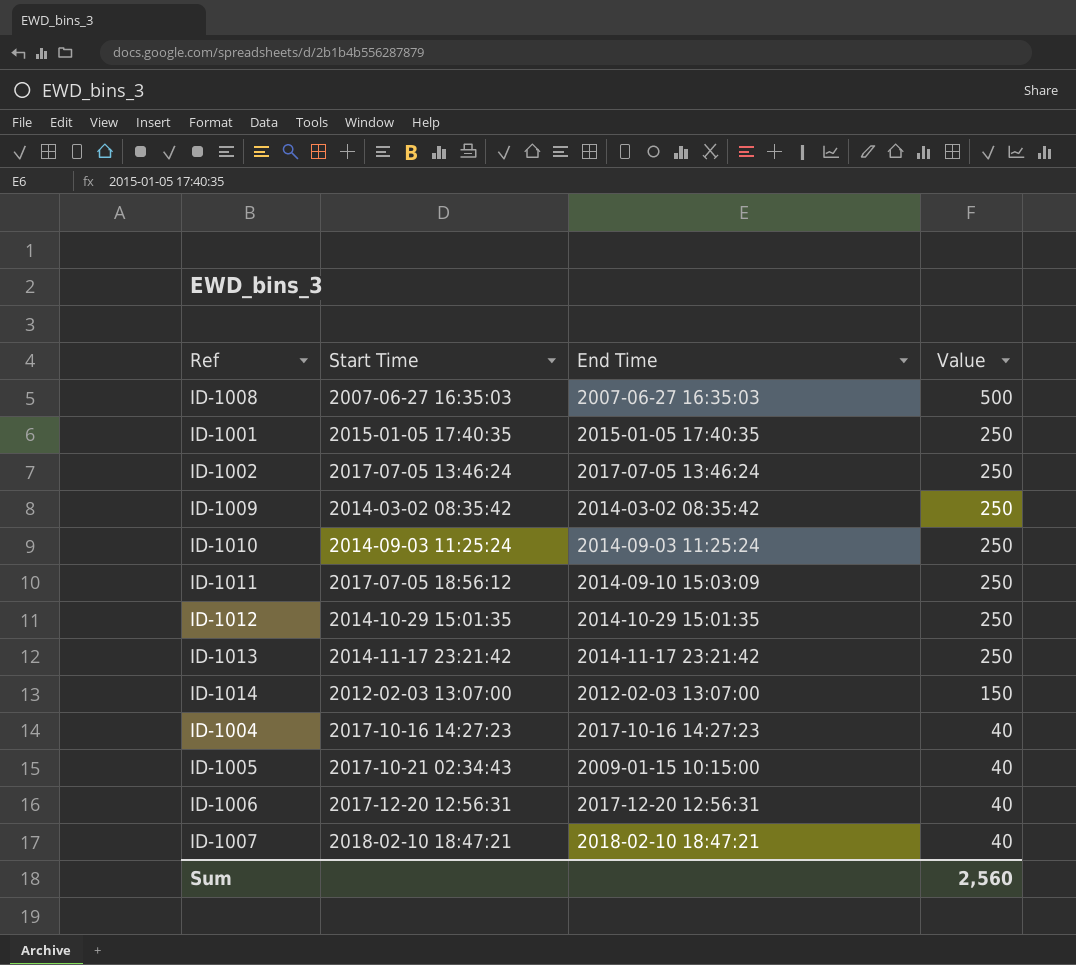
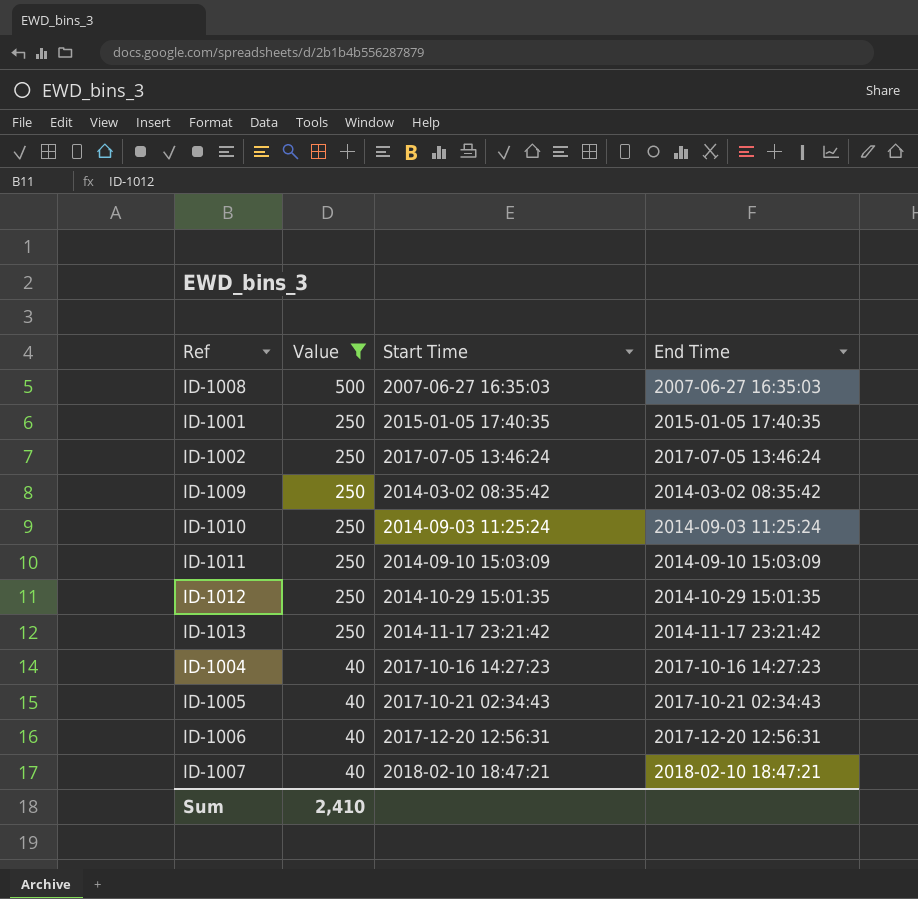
filter: none -> Value != 150
column Value | position: 4 -> 2
ID-1011 | Start Time: 2017-07-05 18:56:12 -> 2014-09-10 15:03:09
ID-1005 | End Time: 2009-01-15 10:15:00 -> 2017-10-21 02:34:43
Sum | Value: 2,560 -> 2,410

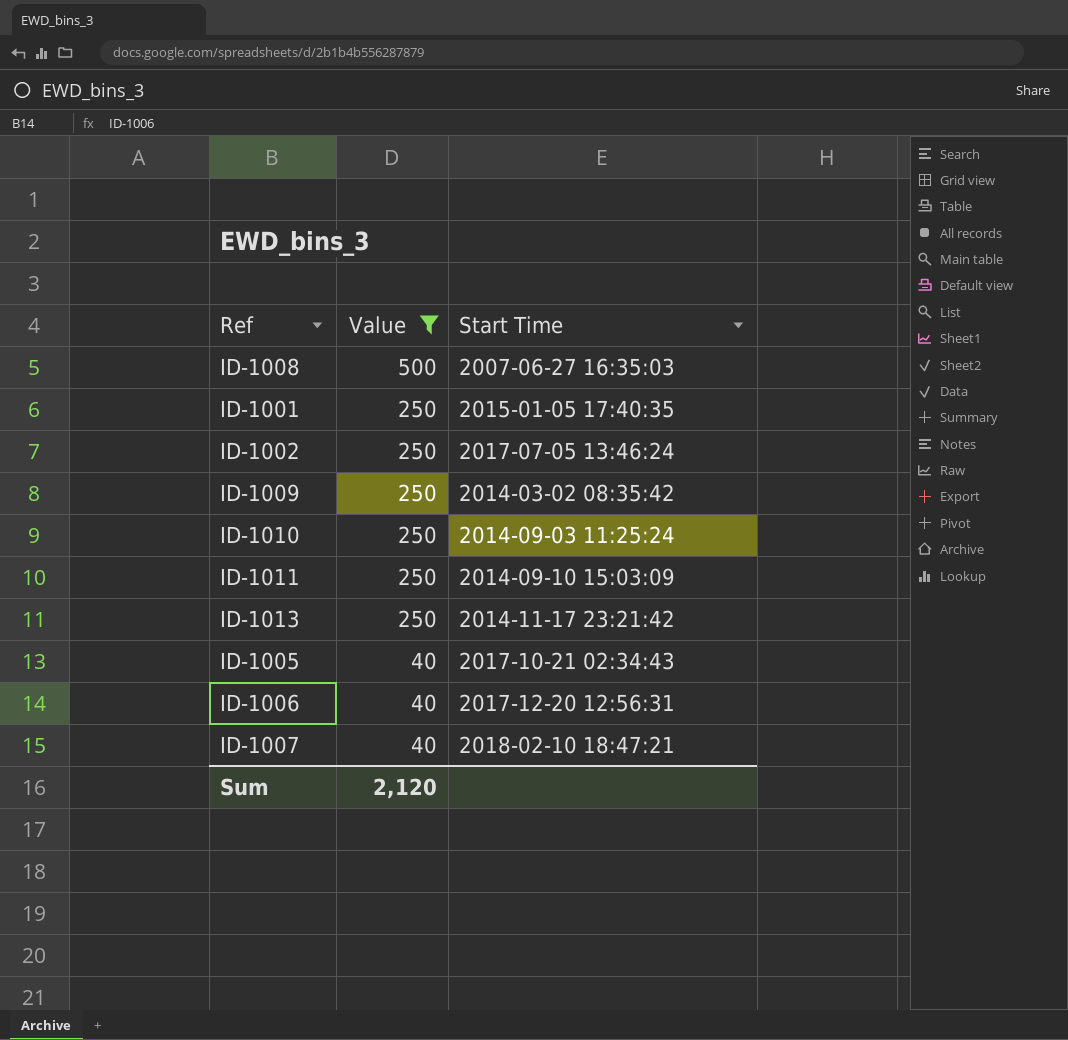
column End Time | position: 4 -> none
row ID-1012: 250 | 2014-10-29 15:01:35 | 2014-10-29 15:01:35 -> none
row ID-1004: 40 | 2017-10-16 14:27:23 | 2017-10-16 14:27:23 -> none
Sum | Value: 2,410 -> 2,120

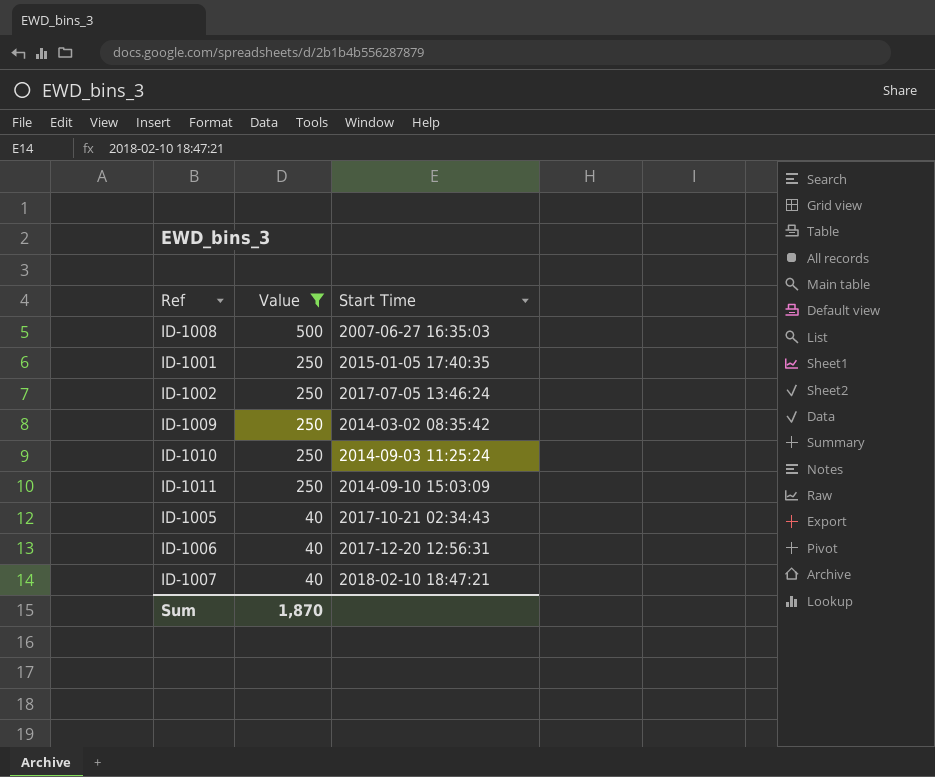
row ID-1013: 250 | 2014-11-17 23:21:42 -> none
Sum | Value: 2,120 -> 1,870

